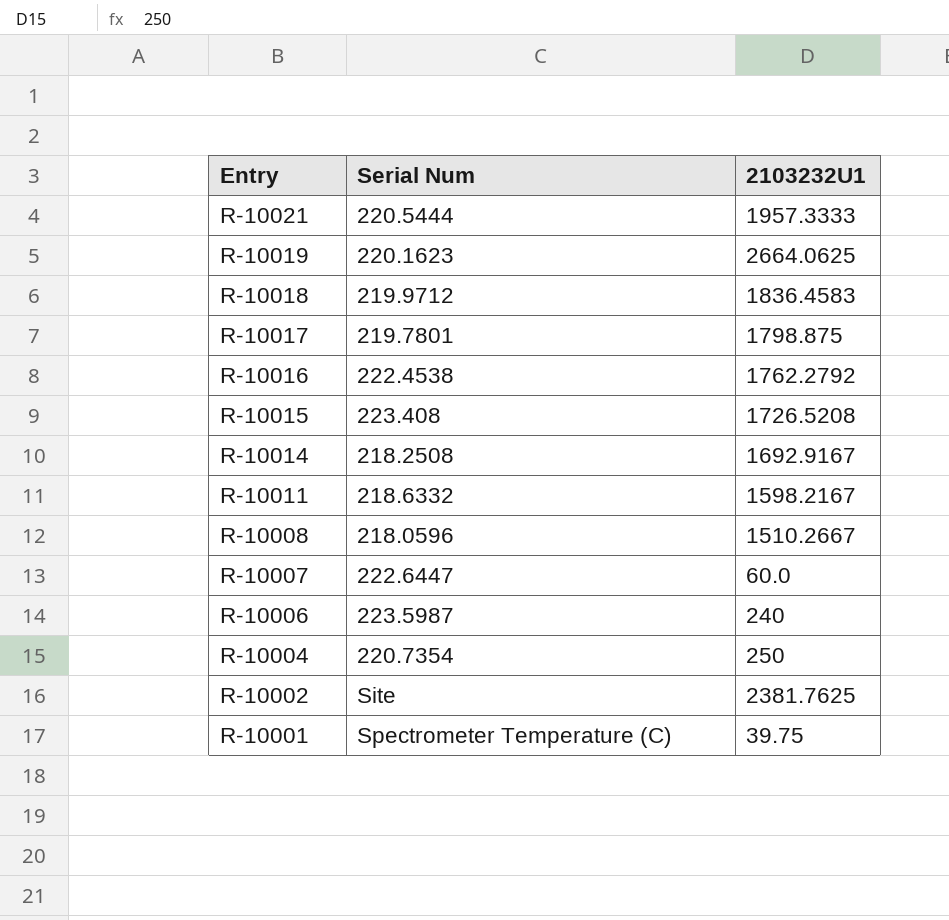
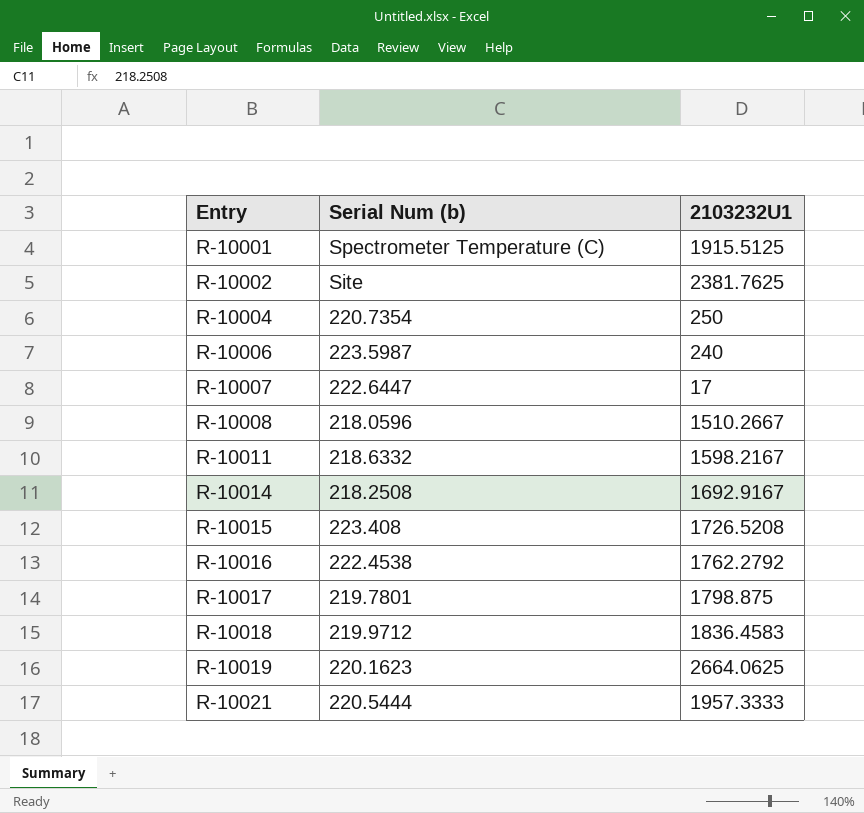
row order: Entry descending -> Entry ascending
column name: Serial Num -> Serial Num (b)
R-10001 | 2103232U1: 39.75 -> 1915.5125
R-10007 | 2103232U1: 60.0 -> 17

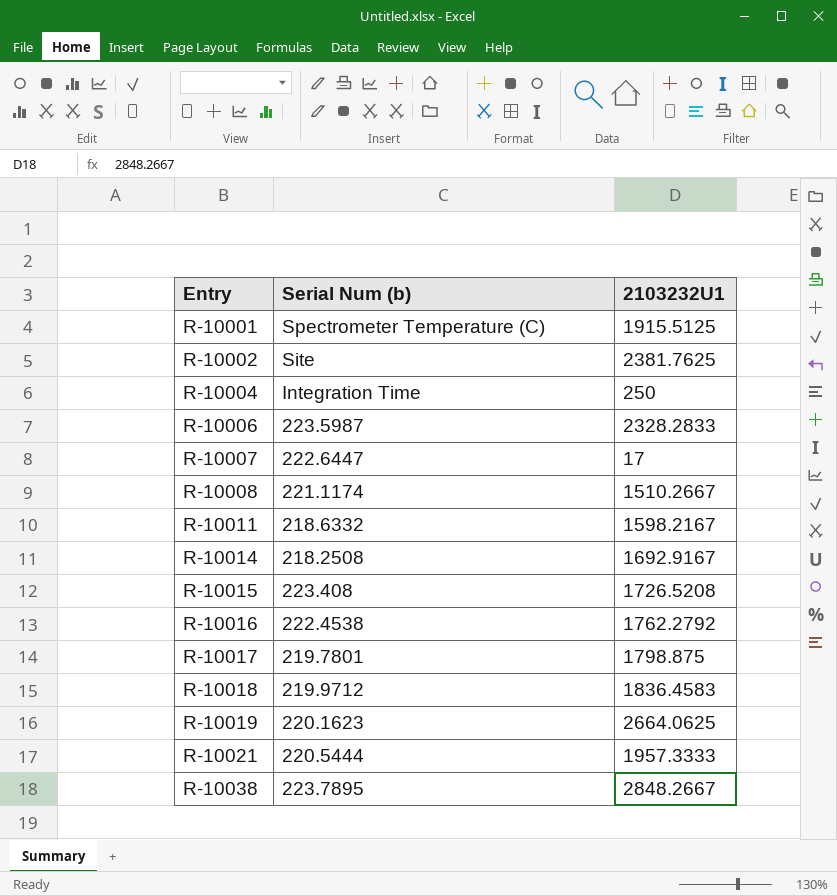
R-10004 | Serial Num (b): 220.7354 -> Integration Time
R-10006 | 2103232U1: 240 -> 2328.2833
R-10008 | Serial Num (b): 218.0596 -> 221.1174
row R-10038: none -> 223.7895 | 2848.2667

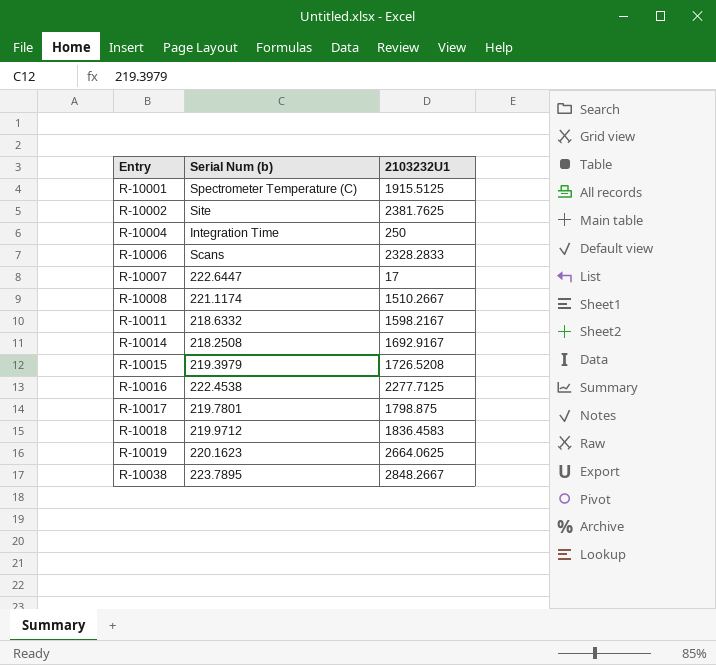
row R-10021: 220.5444 | 1957.3333 -> none
R-10006 | Serial Num (b): 223.5987 -> Scans
R-10015 | Serial Num (b): 223.408 -> 219.3979
R-10016 | 2103232U1: 1762.2792 -> 2277.7125

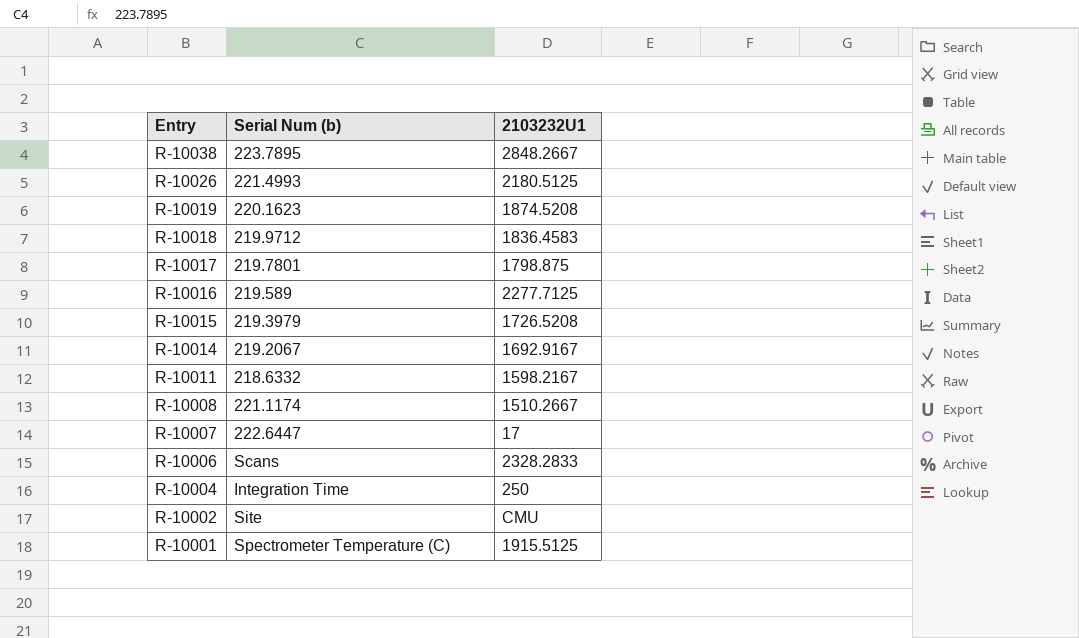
row order: Entry ascending -> Entry descending
row R-10026: none -> 221.4993 | 2180.5125
R-10019 | 2103232U1: 2664.0625 -> 1874.5208
R-10016 | Serial Num (b): 222.4538 -> 219.589
R-10014 | Serial Num (b): 218.2508 -> 219.2067
R-10002 | 2103232U1: 2381.7625 -> CMU

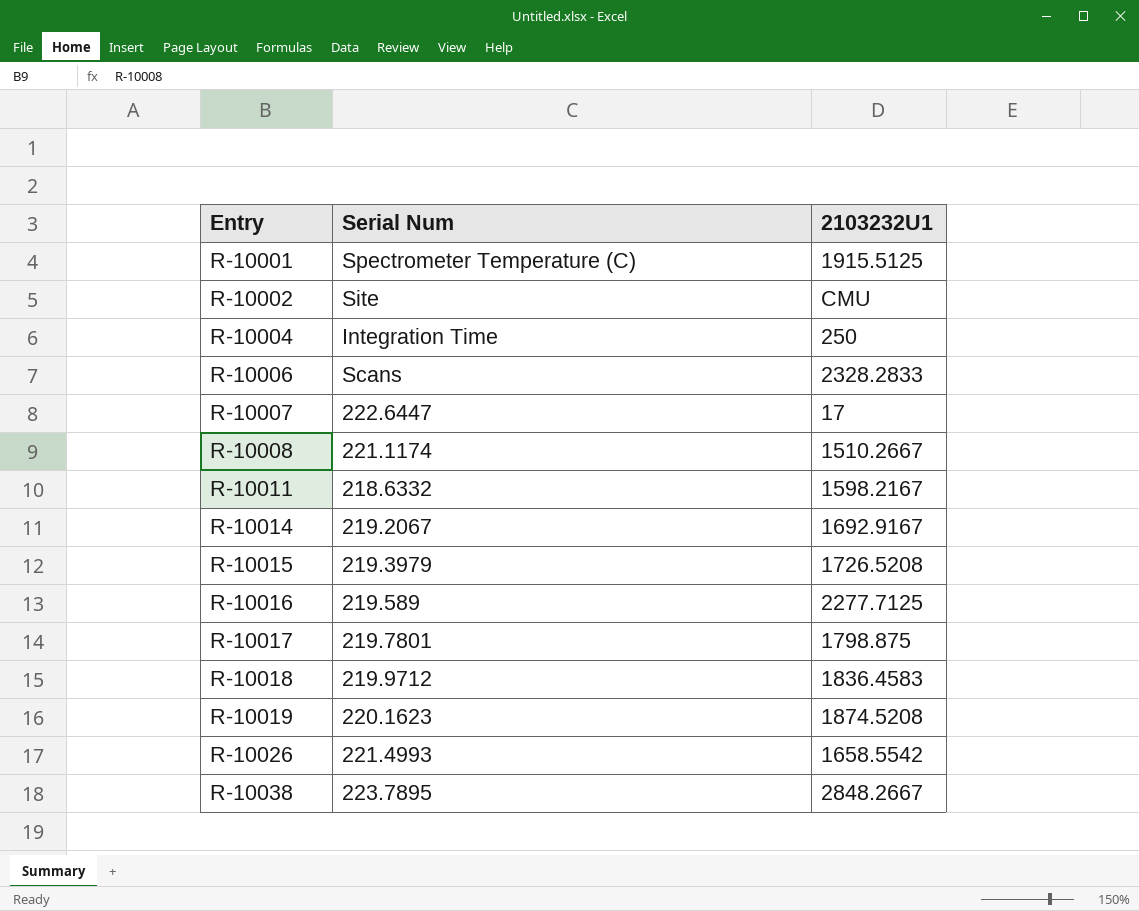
row order: Entry descending -> Entry ascending
column name: Serial Num (b) -> Serial Num
R-10026 | 2103232U1: 2180.5125 -> 1658.5542

